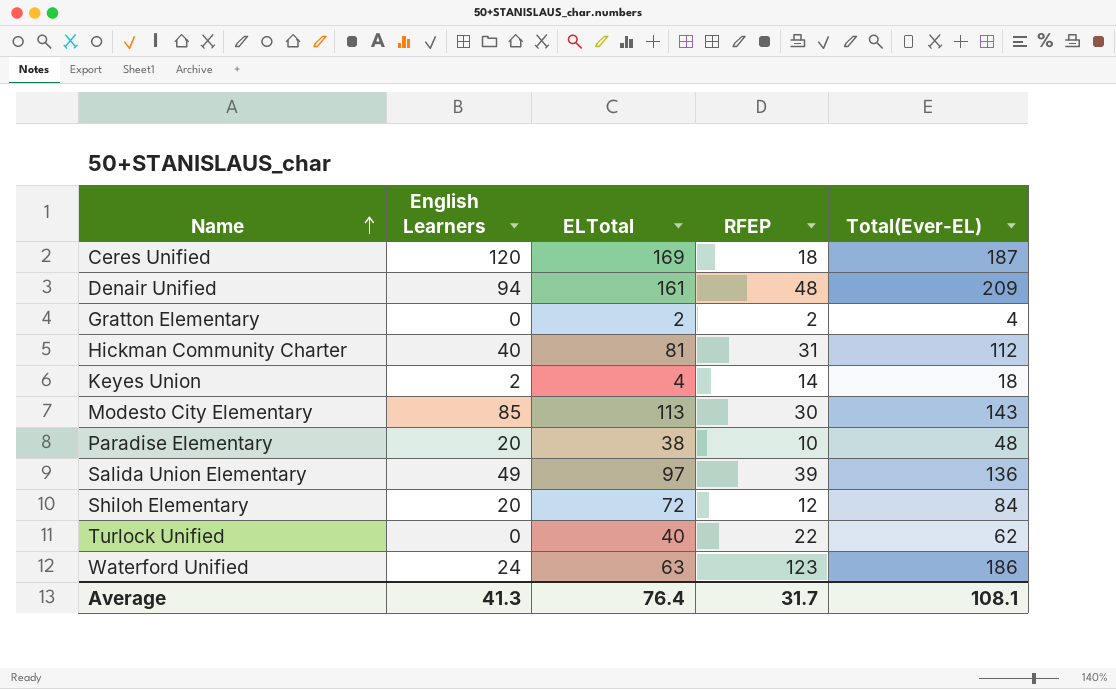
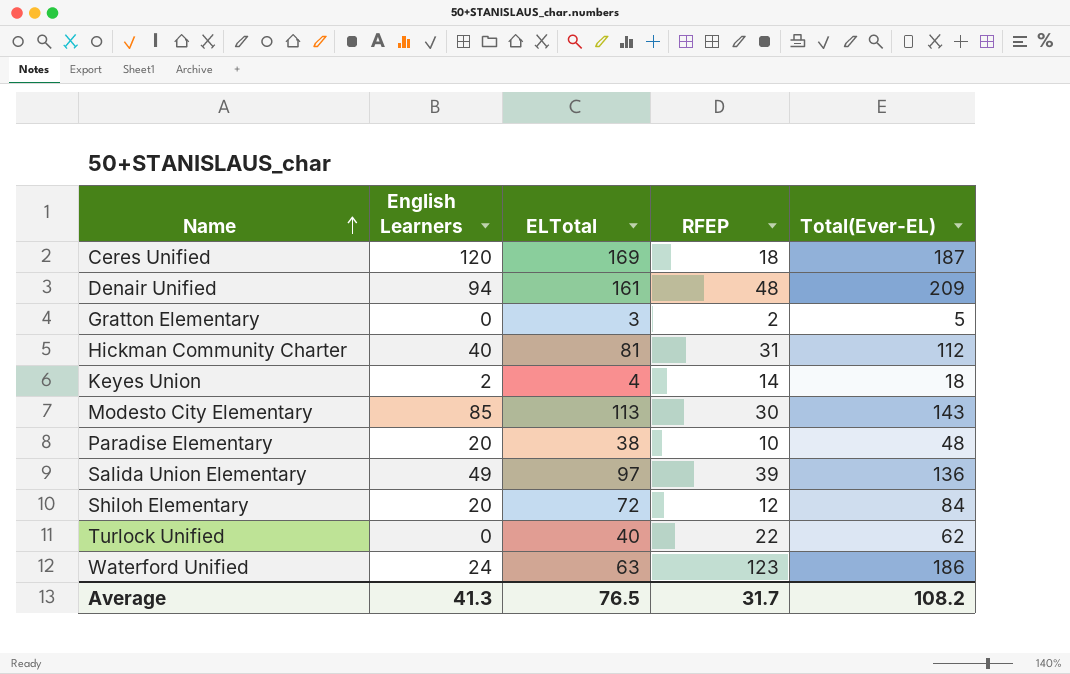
Gratton Elementary | ELTotal: 2 -> 3
Gratton Elementary | Total(Ever-EL): 4 -> 5
Average | ELTotal: 76.4 -> 76.5
Average | Total(Ever-EL): 108.1 -> 108.2

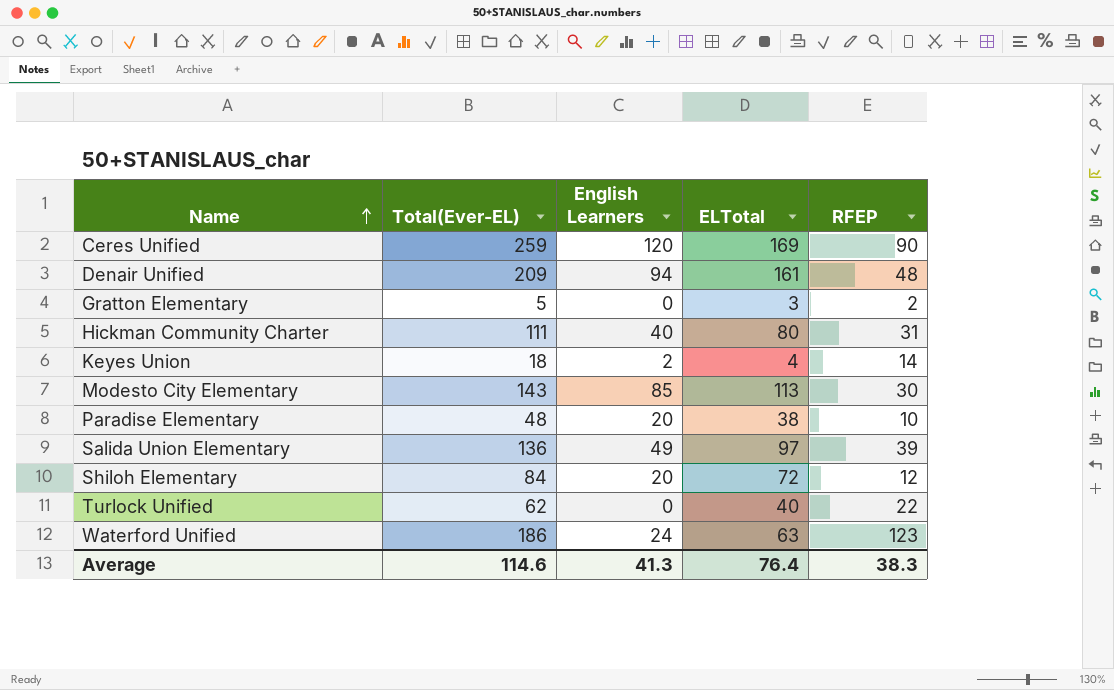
column Total(Ever-EL) | position: 5 -> 2
Ceres Unified | Total(Ever-EL): 187 -> 259
Ceres Unified | RFEP: 18 -> 90
Hickman Community Charter | Total(Ever-EL): 112 -> 111
Hickman Community Charter | ELTotal: 81 -> 80
Average | Total(Ever-EL): 108.2 -> 114.6
Average | ELTotal: 76.5 -> 76.4
Average | RFEP: 31.7 -> 38.3

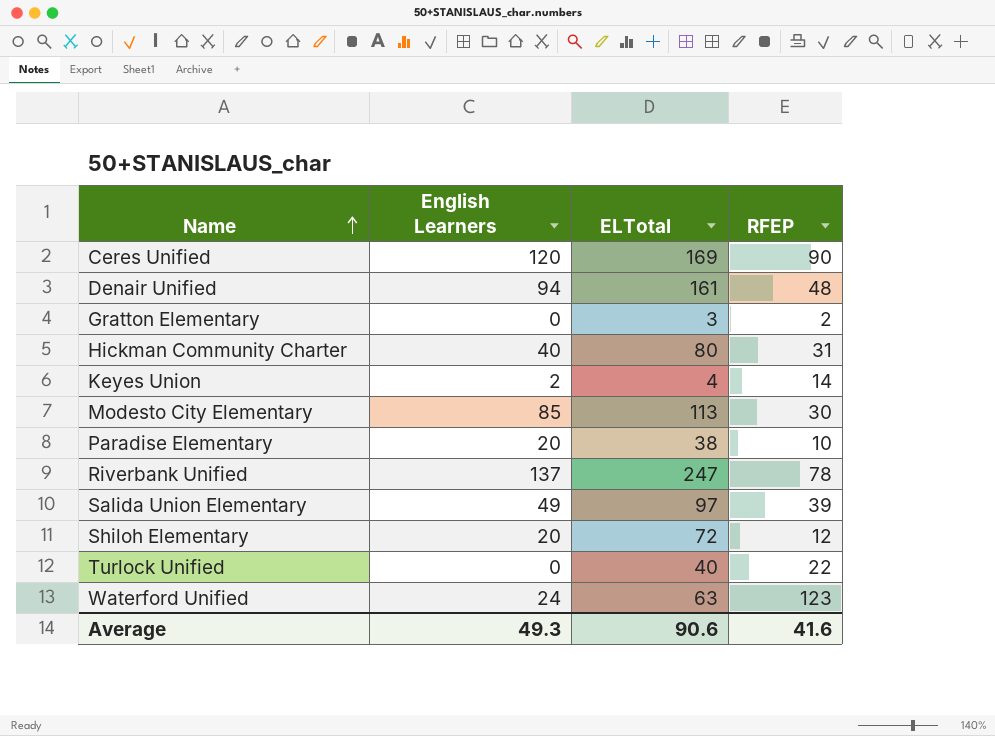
column Total(Ever-EL) | formula: [ELTotal] + [RFEP] -> none
row Riverbank Unified: none -> 137 | 247 | 78
Average | English Learners: 41.3 -> 49.3
Average | ELTotal: 76.4 -> 90.6
Average | RFEP: 38.3 -> 41.6

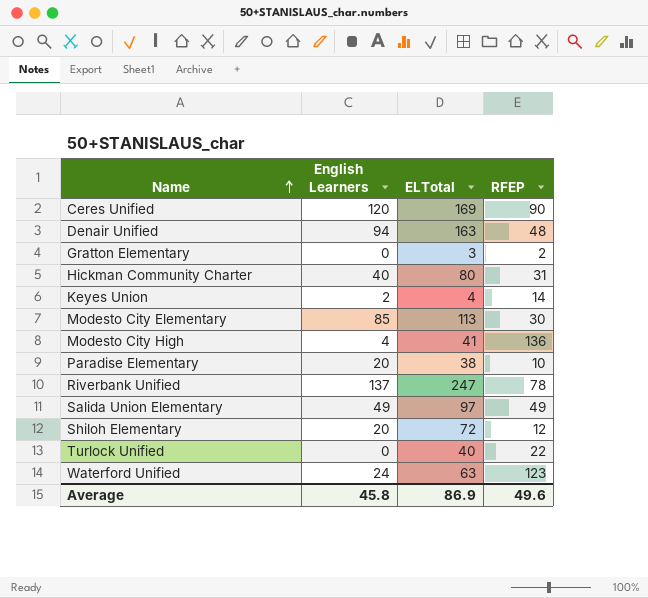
Denair Unified | ELTotal: 161 -> 163
row Modesto City High: none -> 4 | 41 | 136
Salida Union Elementary | RFEP: 39 -> 49
Average | English Learners: 49.3 -> 45.8
Average | ELTotal: 90.6 -> 86.9
Average | RFEP: 41.6 -> 49.6

